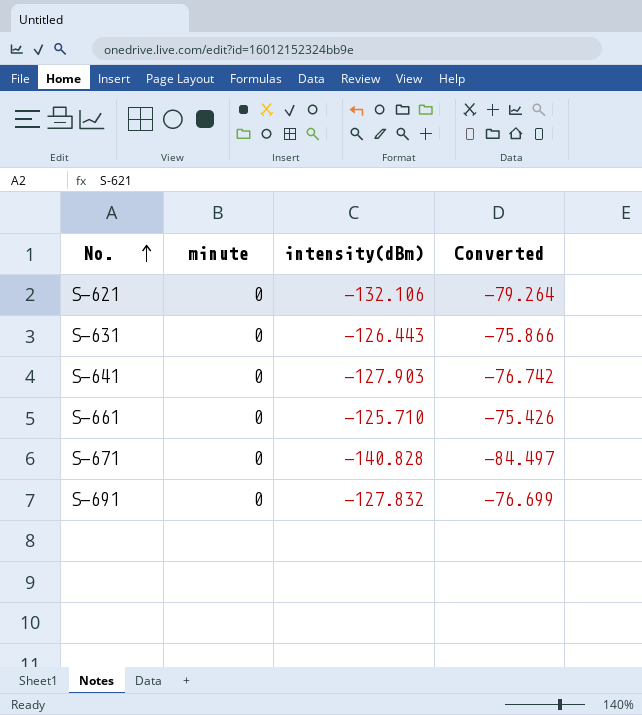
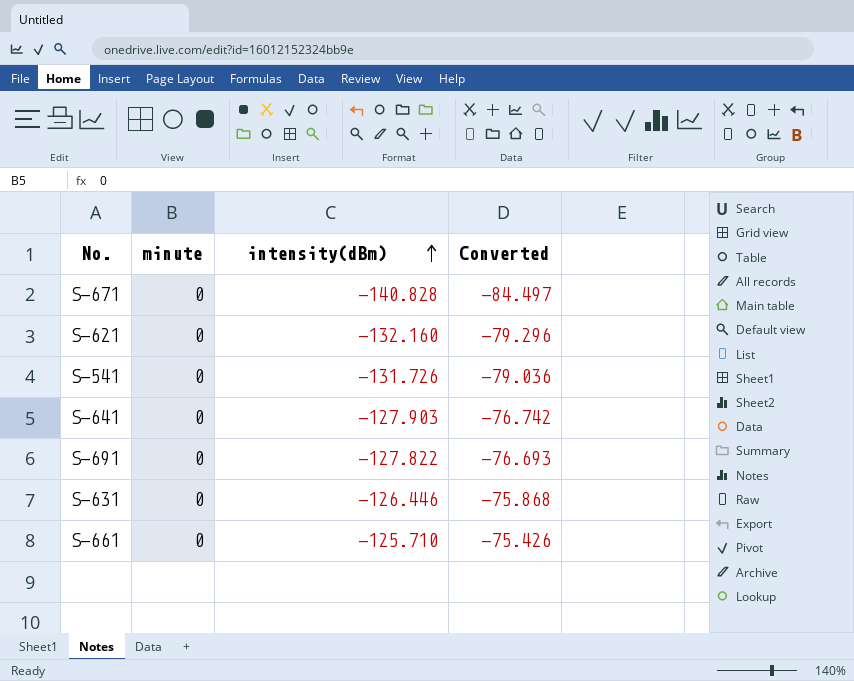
row order: No. ascending -> intensity(dBm) ascending
S-621 | intensity(dBm): -132.106 -> -132.160
S-621 | Converted: -79.264 -> -79.296
row S-541: none -> 0 | -131.726 | -79.036
S-691 | intensity(dBm): -127.832 -> -127.822
S-691 | Converted: -76.699 -> -76.693
S-631 | intensity(dBm): -126.443 -> -126.446
S-631 | Converted: -75.866 -> -75.868

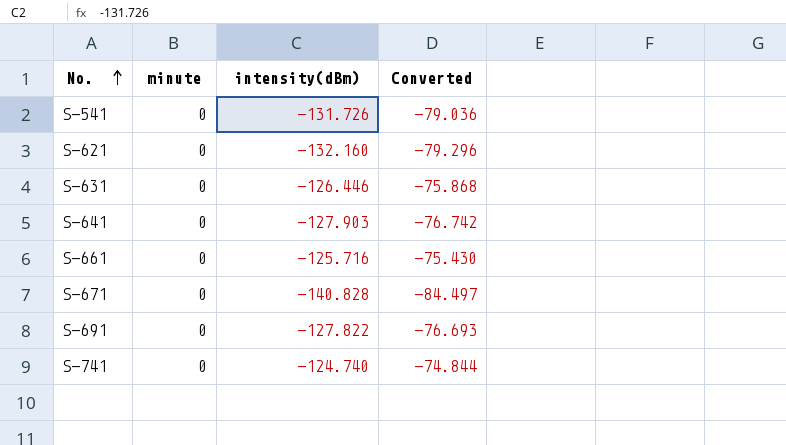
row order: intensity(dBm) ascending -> No. ascending
S-661 | intensity(dBm): -125.710 -> -125.716
S-661 | Converted: -75.426 -> -75.430
row S-741: none -> 0 | -124.740 | -74.844

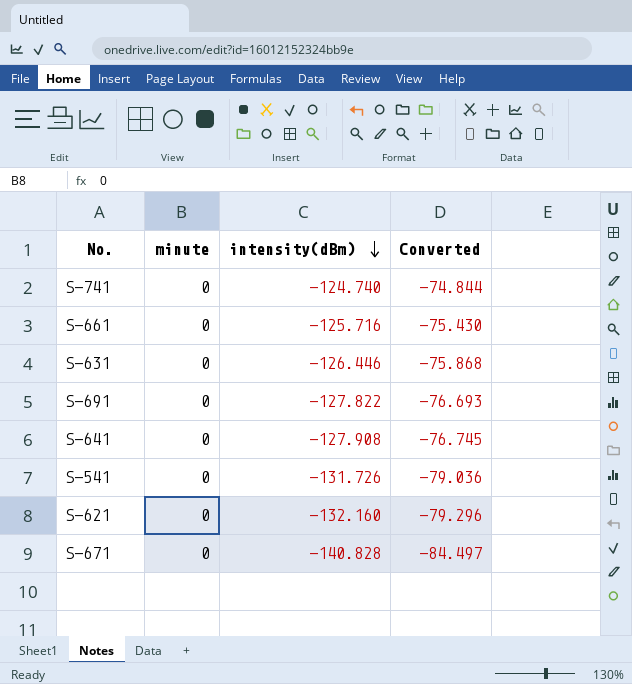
row order: No. ascending -> intensity(dBm) descending
S-641 | intensity(dBm): -127.903 -> -127.908
S-641 | Converted: -76.742 -> -76.745

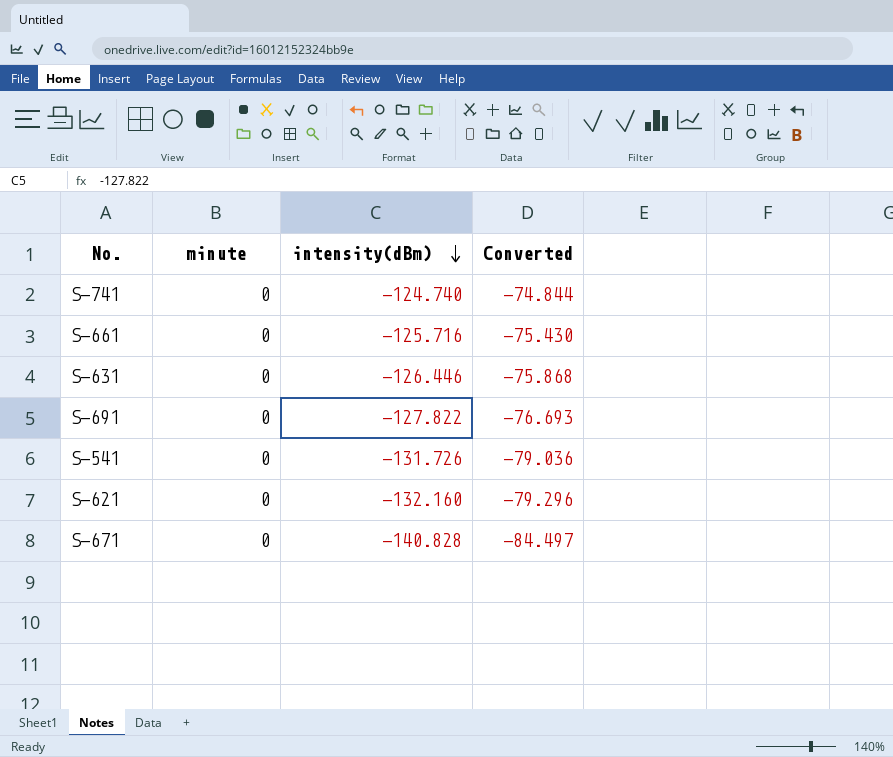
row S-641: 0 | -127.908 | -76.745 -> none

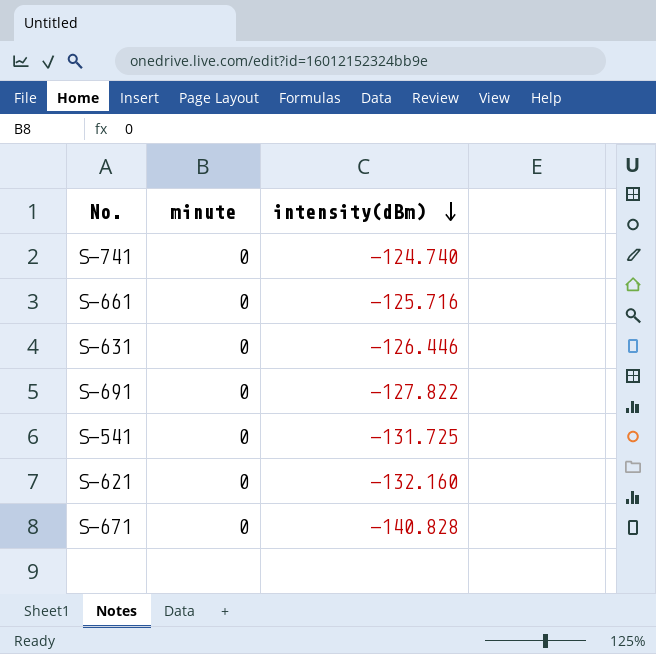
column Converted | formula: [intensity(dBm)] * 0.6 -> none
S-541 | intensity(dBm): -131.726 -> -131.725

